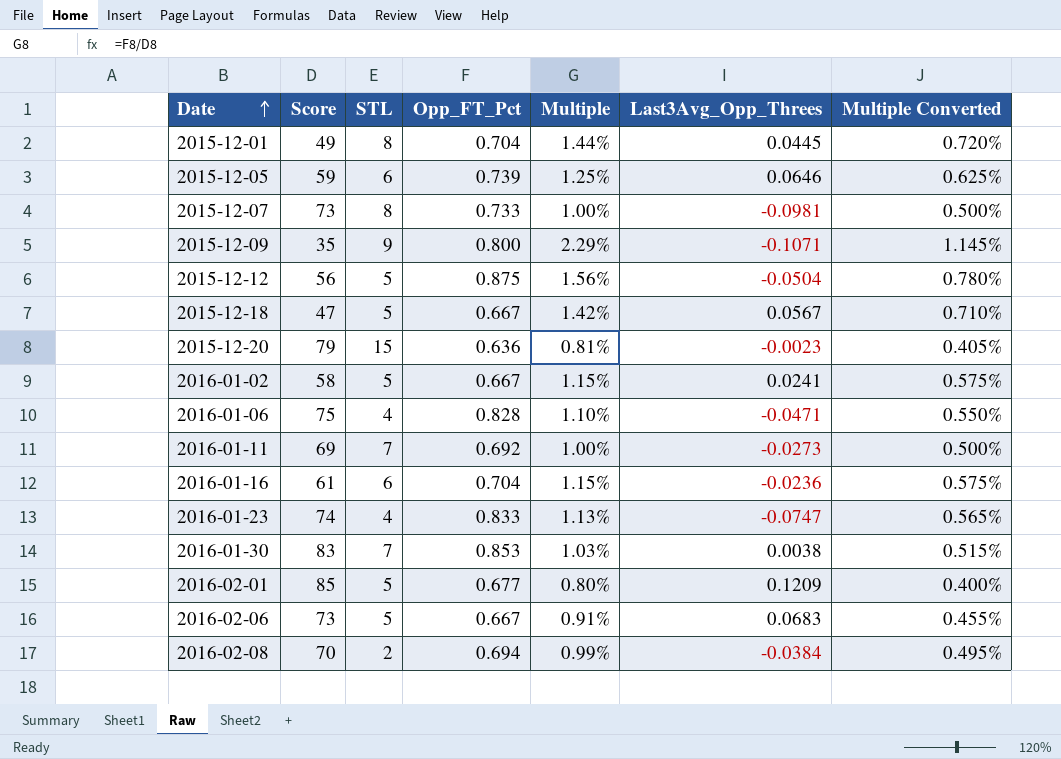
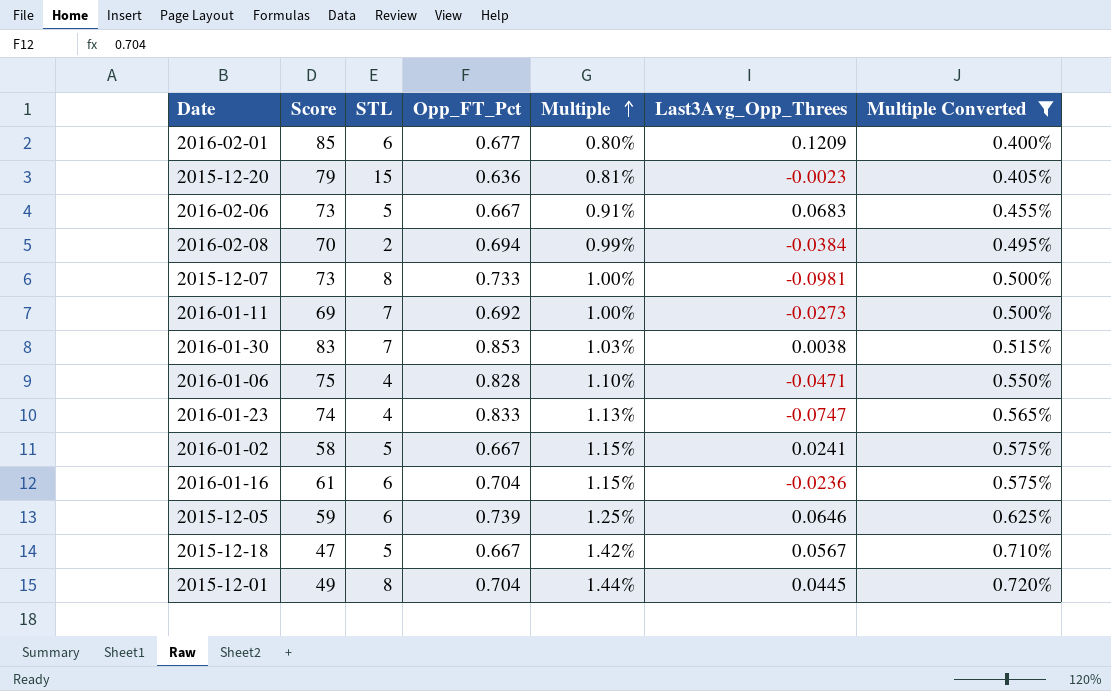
filter: none -> Multiple Converted <= 0.720%
row order: Date ascending -> Multiple ascending
2016-02-01 | STL: 5 -> 6

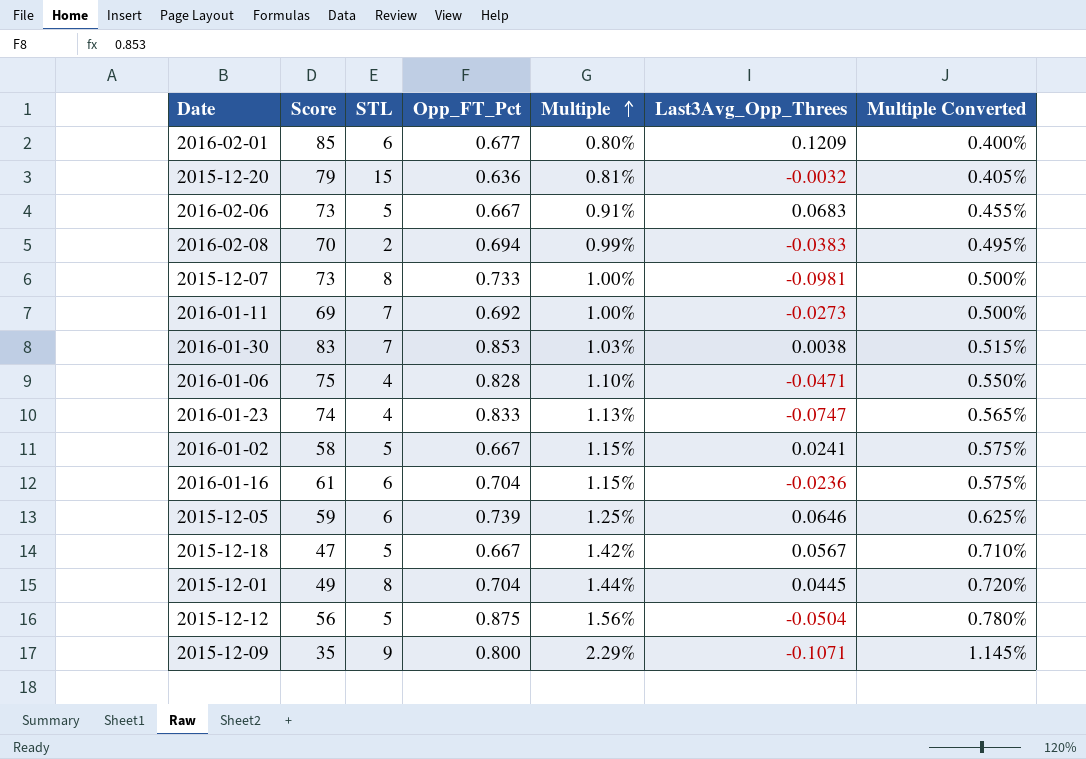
filter: Multiple Converted <= 0.720% -> none
2015-12-20 | Last3Avg_Opp_Threes: -0.0023 -> -0.0032
2016-02-08 | Last3Avg_Opp_Threes: -0.0384 -> -0.0383

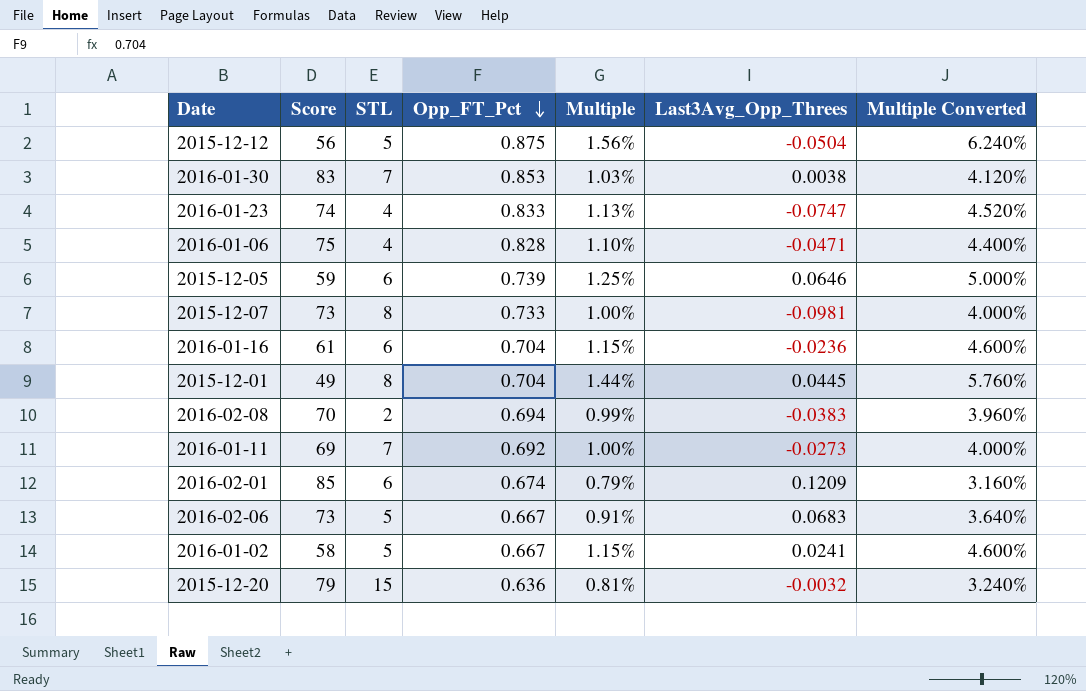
row order: Multiple ascending -> Opp_FT_Pct descending
column Multiple Converted | formula: [Multiple] * 0.5 -> [Multiple] * 4
row 2015-12-18: 47 | 5 | 0.667 | 1.42% | 0.0567 | 0.710% -> none
row 2015-12-09: 35 | 9 | 0.800 | 2.29% | -0.1071 | 1.145% -> none
2016-02-01 | Opp_FT_Pct: 0.677 -> 0.674
2016-02-01 | Multiple: 0.80% -> 0.79%

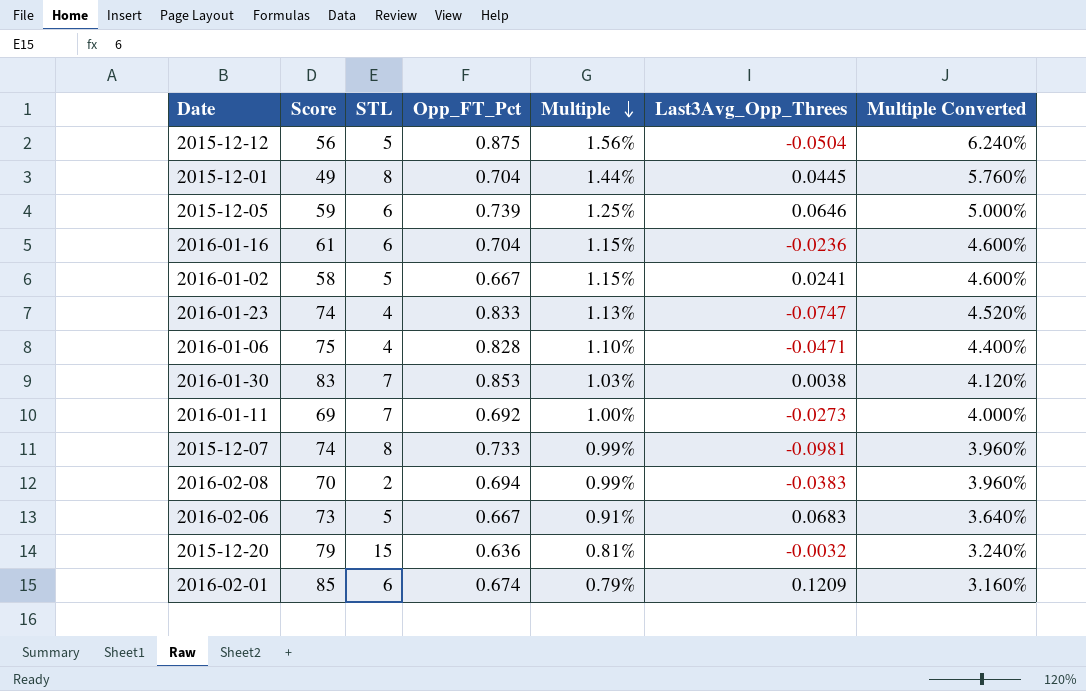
row order: Opp_FT_Pct descending -> Multiple descending
2015-12-07 | Score: 73 -> 74
2015-12-07 | Multiple: 1.00% -> 0.99%
2015-12-07 | Multiple Converted: 4.000% -> 3.960%

